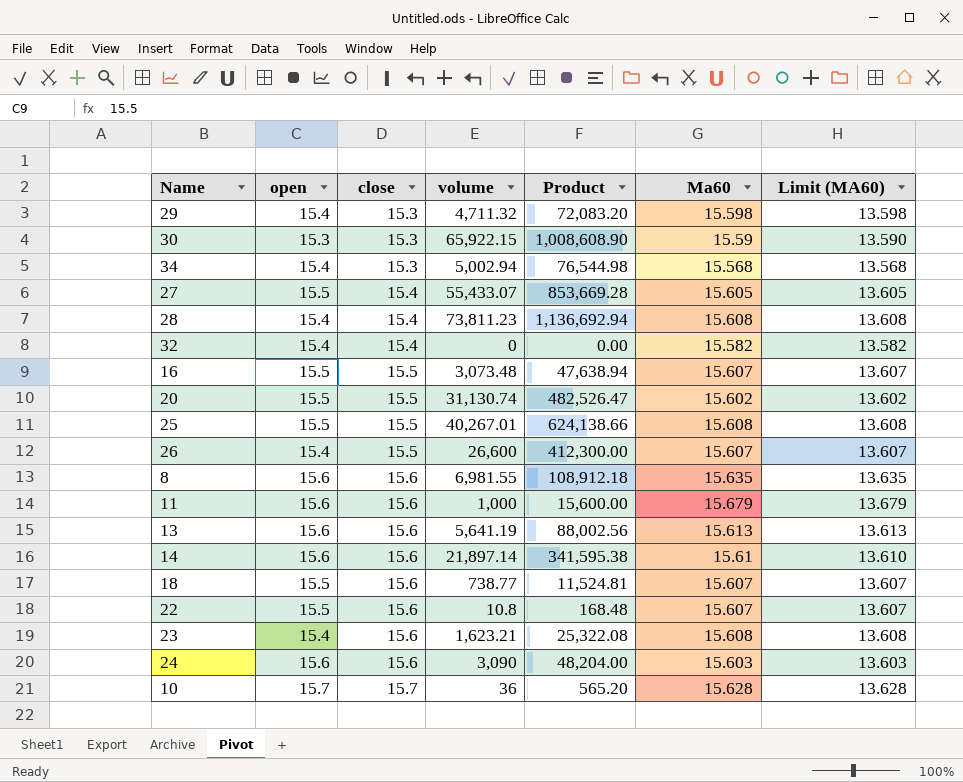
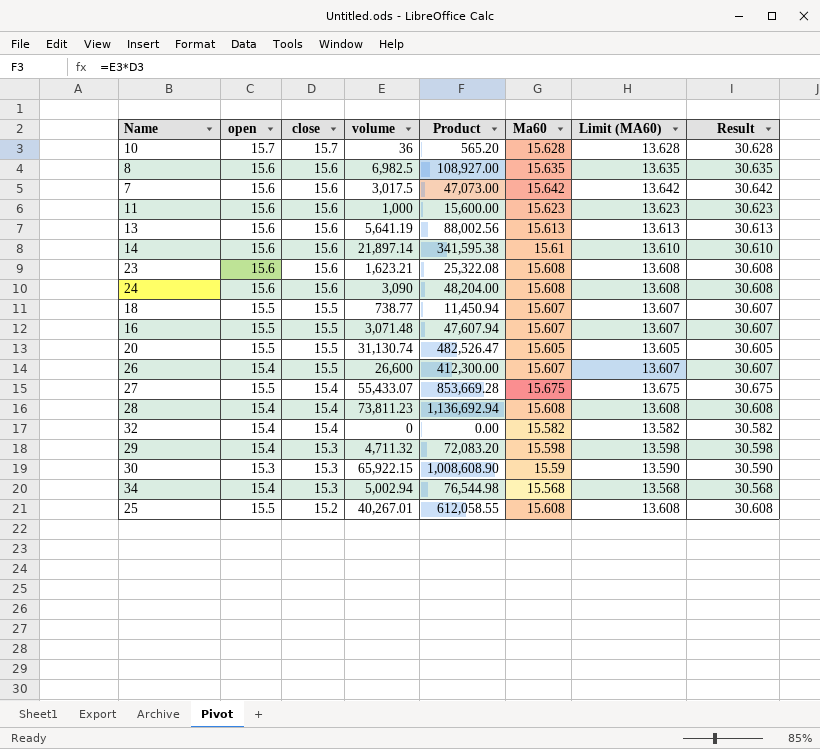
row order: close ascending -> close descending
column Result | formula: none -> [Ma60] + 15
row 22: 15.5 | 15.6 | 10.8 | 168.48 | 15.607 | 13.607 -> none
8 | volume: 6,981.55 -> 6,982.5
8 | Product: 108,912.18 -> 108,927.00
row 7: none -> 15.6 | 15.6 | 3,017.5 | 47,073.00 | 15.642 | 13.642 | 30.642
11 | Ma60: 15.679 -> 15.623
11 | Limit (MA60): 13.679 -> 13.623
23 | open: 15.4 -> 15.6
24 | Ma60: 15.603 -> 15.608
24 | Limit (MA60): 13.603 -> 13.608
18 | close: 15.6 -> 15.5
18 | Product: 11,524.81 -> 11,450.94
16 | volume: 3,073.48 -> 3,071.48
16 | Product: 47,638.94 -> 47,607.94
20 | Ma60: 15.602 -> 15.605
20 | Limit (MA60): 13.602 -> 13.605
27 | Ma60: 15.605 -> 15.675
27 | Limit (MA60): 13.605 -> 13.675
25 | close: 15.5 -> 15.2
25 | Product: 624,138.66 -> 612,058.55

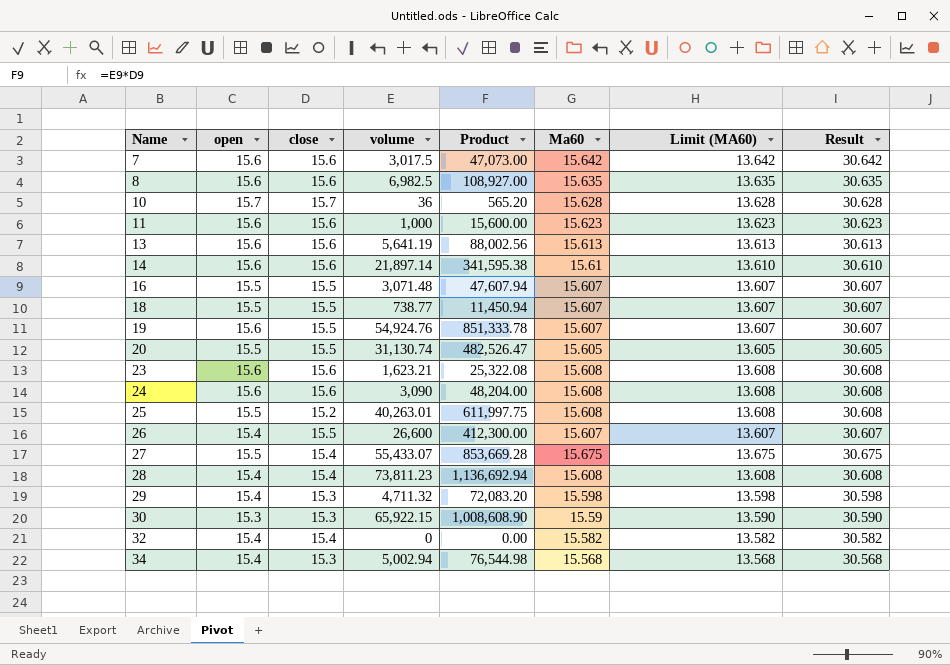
row order: close descending -> Name ascending
row 19: none -> 15.6 | 15.5 | 54,924.76 | 851,333.78 | 15.607 | 13.607 | 30.607
25 | volume: 40,267.01 -> 40,263.01
25 | Product: 612,058.55 -> 611,997.75

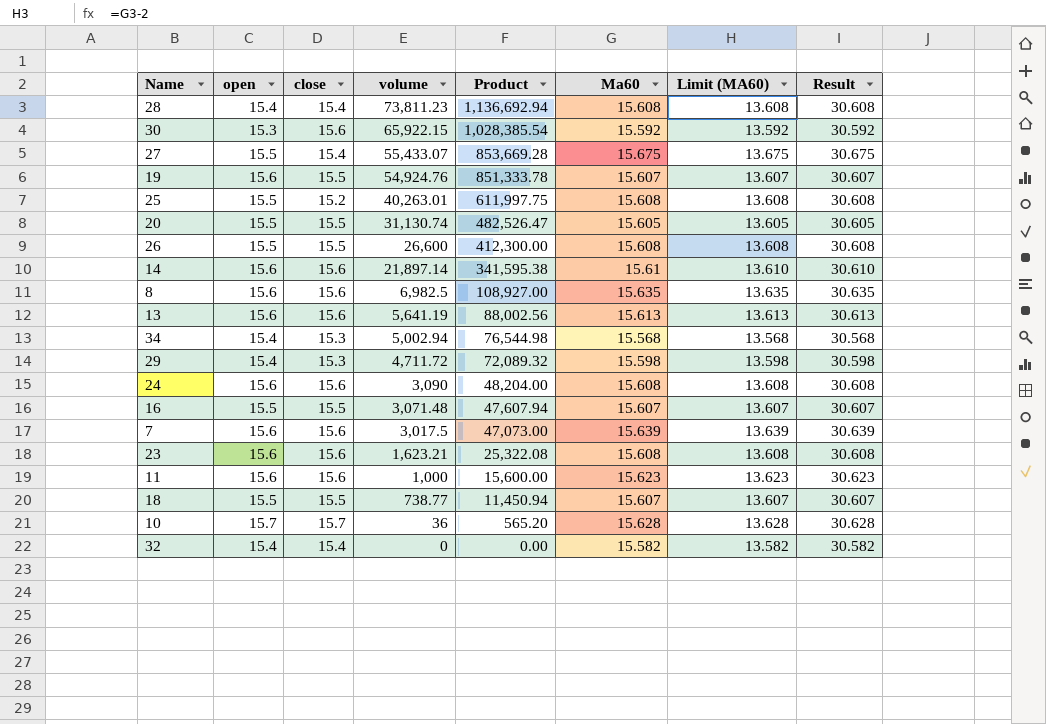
row order: Name ascending -> volume descending
30 | close: 15.3 -> 15.6
30 | Product: 1,008,608.90 -> 1,028,385.54
30 | Ma60: 15.59 -> 15.592
30 | Limit (MA60): 13.590 -> 13.592
30 | Result: 30.590 -> 30.592
26 | open: 15.4 -> 15.5
26 | Ma60: 15.607 -> 15.608
26 | Limit (MA60): 13.607 -> 13.608
26 | Result: 30.607 -> 30.608
29 | volume: 4,711.32 -> 4,711.72
29 | Product: 72,083.20 -> 72,089.32
7 | Ma60: 15.642 -> 15.639
7 | Limit (MA60): 13.642 -> 13.639
7 | Result: 30.642 -> 30.639

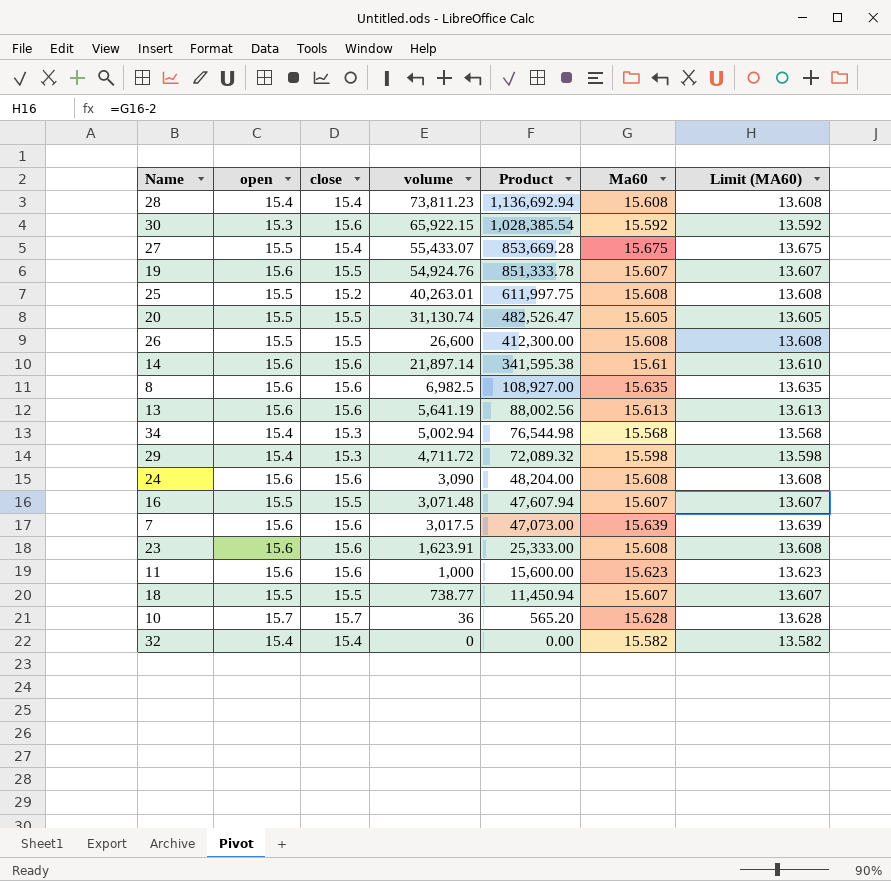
column Result | formula: [Ma60] + 15 -> none
23 | volume: 1,623.21 -> 1,623.91
23 | Product: 25,322.08 -> 25,333.00

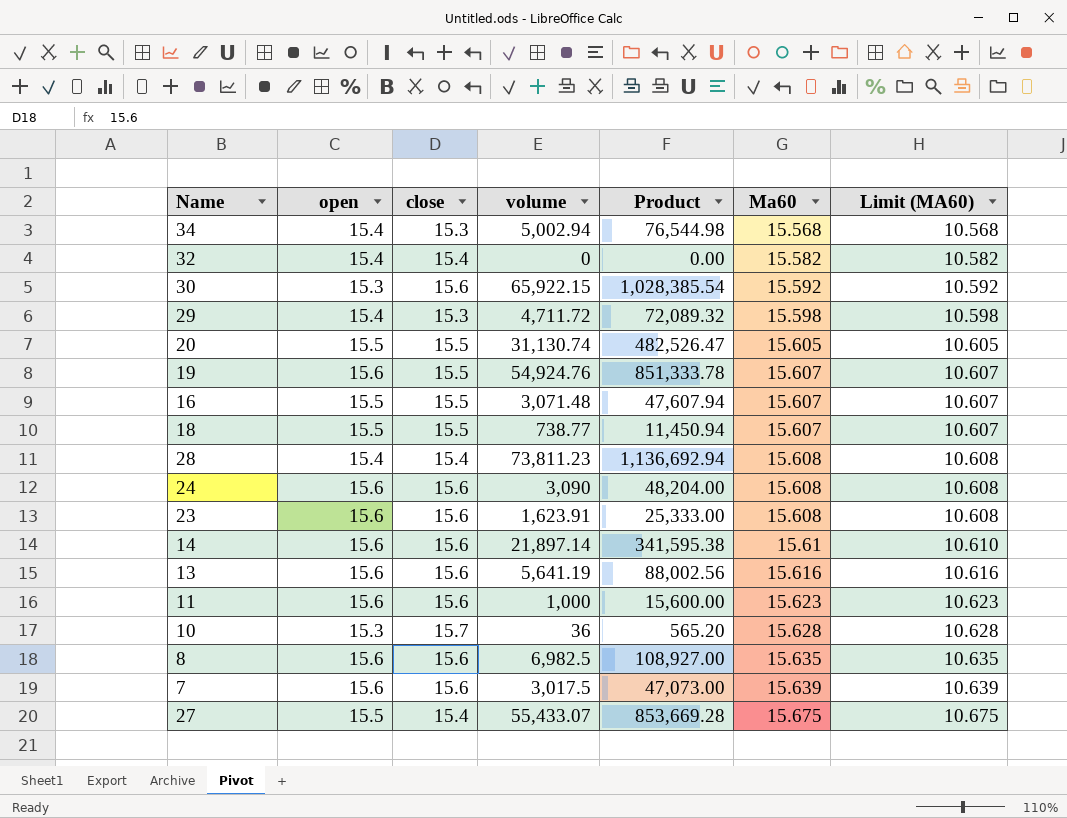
row order: volume descending -> Ma60 ascending
column Limit (MA60) | formula: [Ma60] - 2 -> [Ma60] - 5
row 25: 15.5 | 15.2 | 40,263.01 | 611,997.75 | 15.608 | 13.608 -> none
row 26: 15.5 | 15.5 | 26,600 | 412,300.00 | 15.608 | 13.608 -> none
13 | Ma60: 15.613 -> 15.616
10 | open: 15.7 -> 15.3

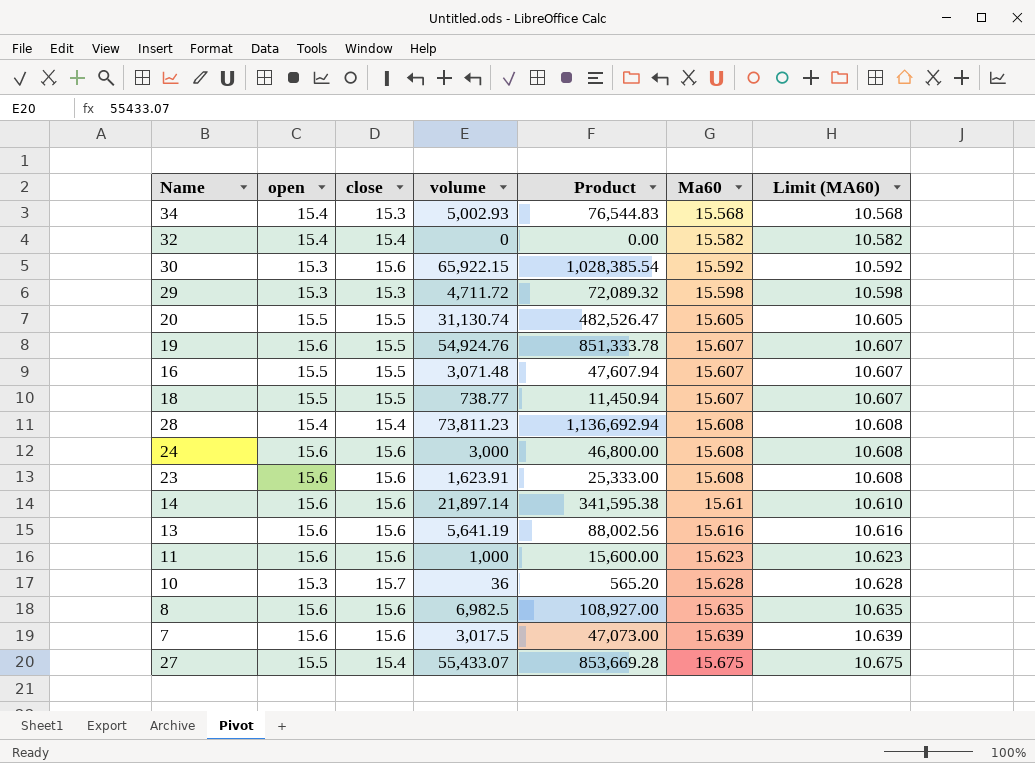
34 | volume: 5,002.94 -> 5,002.93
34 | Product: 76,544.98 -> 76,544.83
29 | open: 15.4 -> 15.3
24 | volume: 3,090 -> 3,000
24 | Product: 48,204.00 -> 46,800.00

